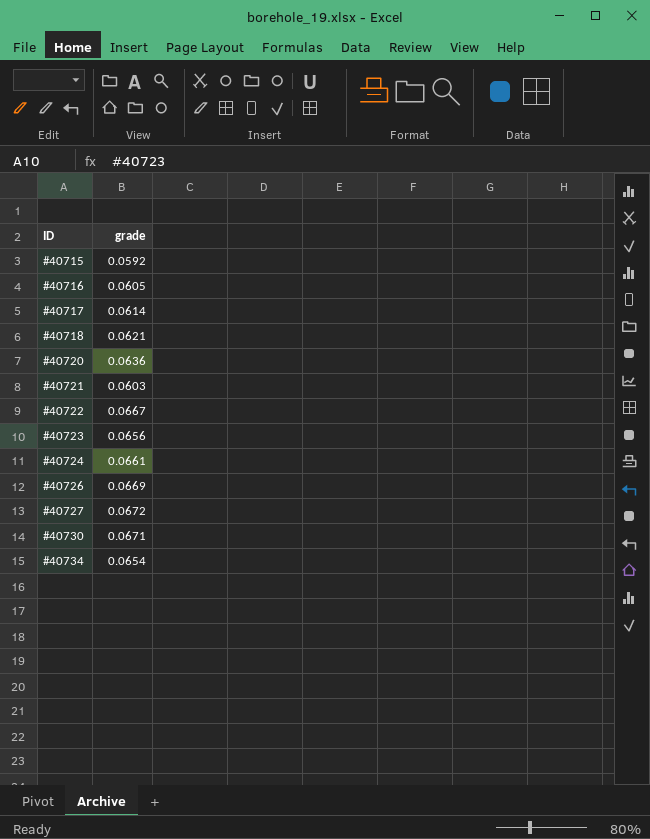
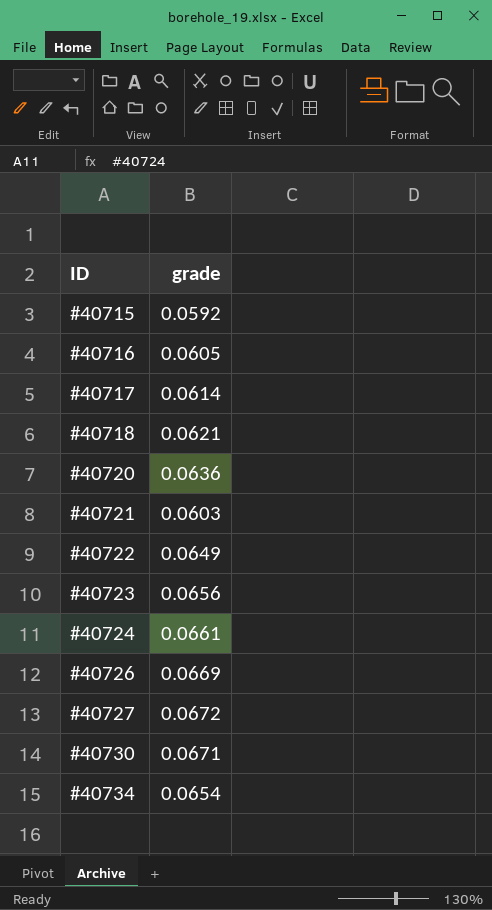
#40722 | grade: 0.0667 -> 0.0649

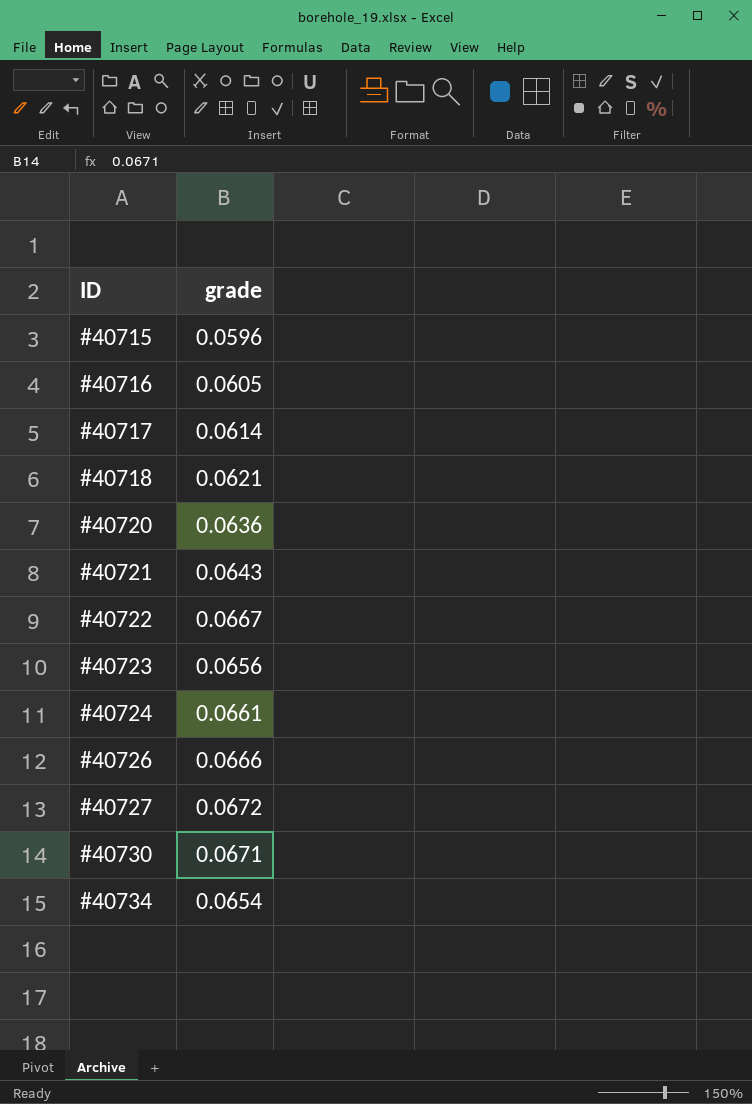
#40715 | grade: 0.0592 -> 0.0596
#40721 | grade: 0.0603 -> 0.0643
#40722 | grade: 0.0649 -> 0.0667
#40726 | grade: 0.0669 -> 0.0666

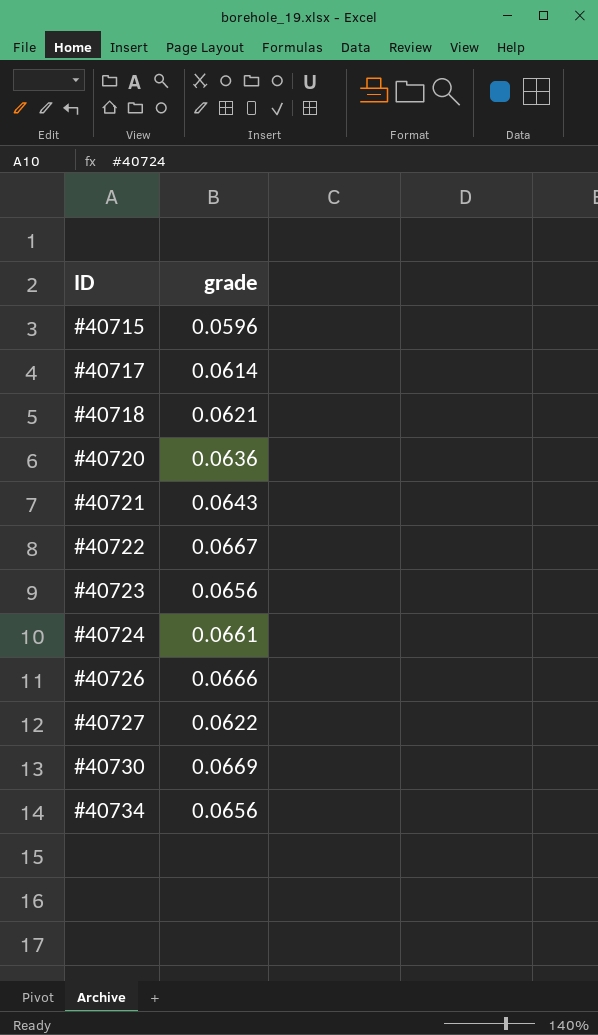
row #40716: 0.0605 -> none
#40727 | grade: 0.0672 -> 0.0622
#40730 | grade: 0.0671 -> 0.0669
#40734 | grade: 0.0654 -> 0.0656

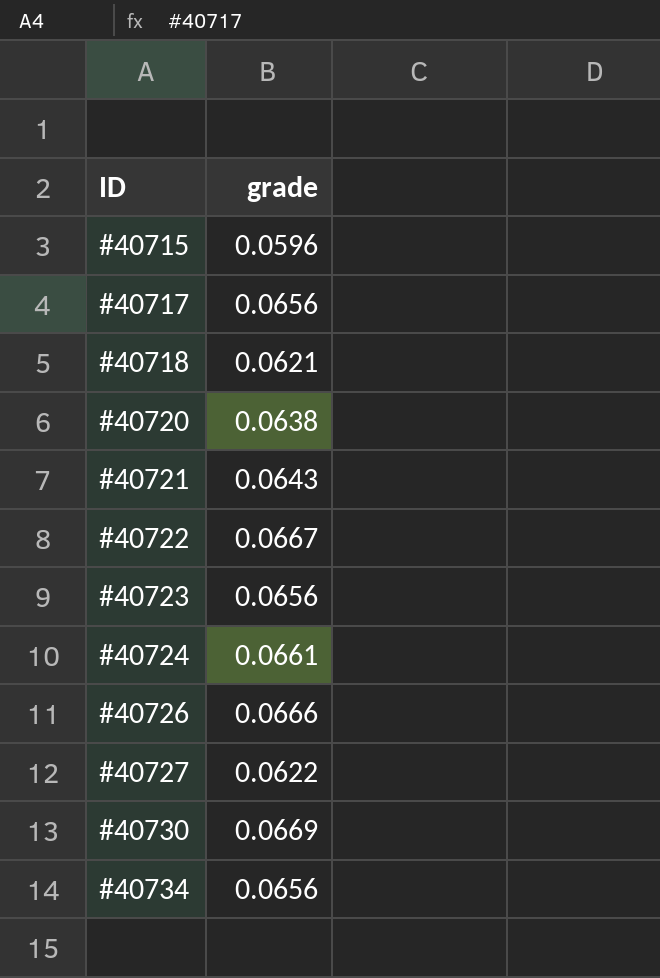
#40717 | grade: 0.0614 -> 0.0656
#40720 | grade: 0.0636 -> 0.0638

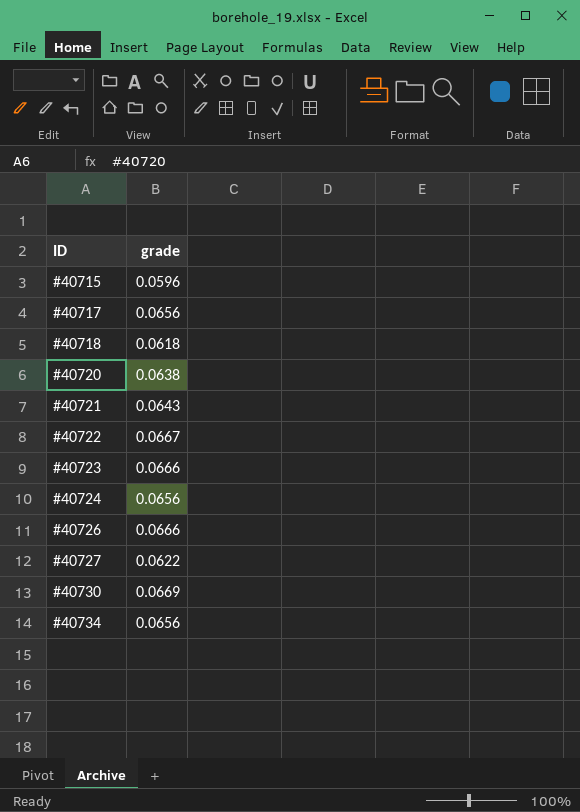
#40718 | grade: 0.0621 -> 0.0618
#40723 | grade: 0.0656 -> 0.0666
#40724 | grade: 0.0661 -> 0.0656

